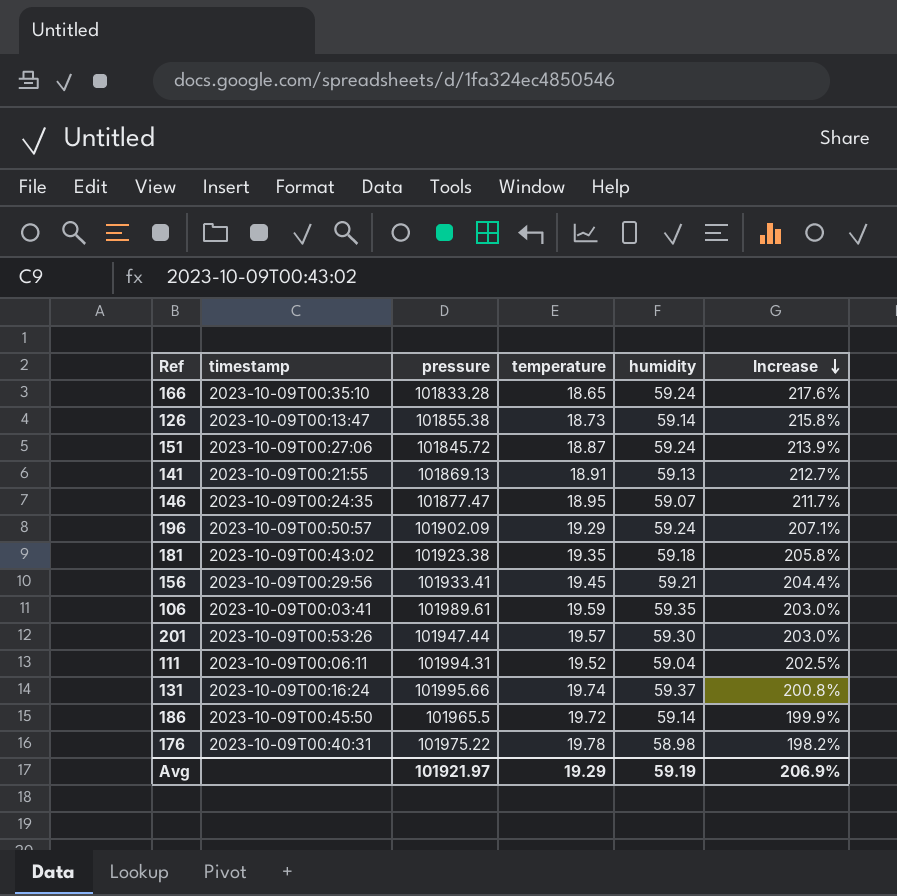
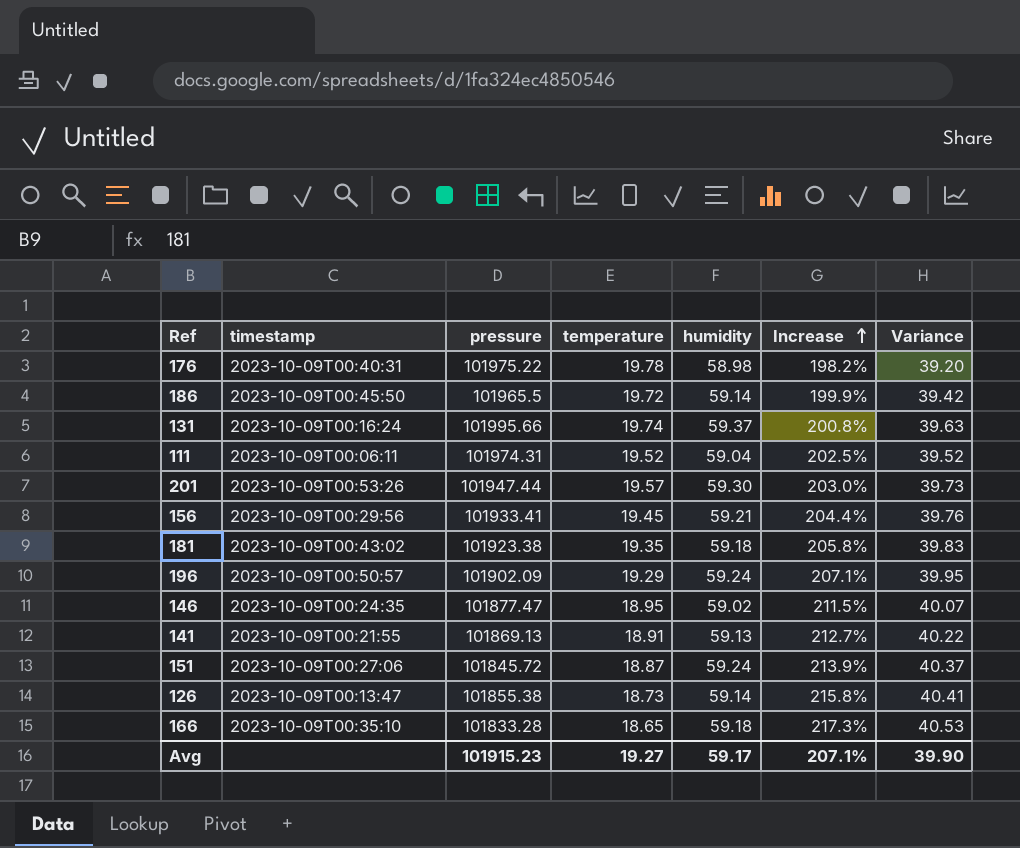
row order: Increase descending -> Increase ascending
column Variance | formula: none -> [humidity] - [temperature]
row 106: 2023-10-09T00:03:41 | 101989.61 | 19.59 | 59.35 | 203.0% -> none
111 | pressure: 101994.31 -> 101974.31
146 | humidity: 59.07 -> 59.02
146 | Increase: 211.7% -> 211.5%
166 | humidity: 59.24 -> 59.18
166 | Increase: 217.6% -> 217.3%
Avg | pressure: 101921.97 -> 101915.23
Avg | temperature: 19.29 -> 19.27
Avg | humidity: 59.19 -> 59.17
Avg | Increase: 206.9% -> 207.1%

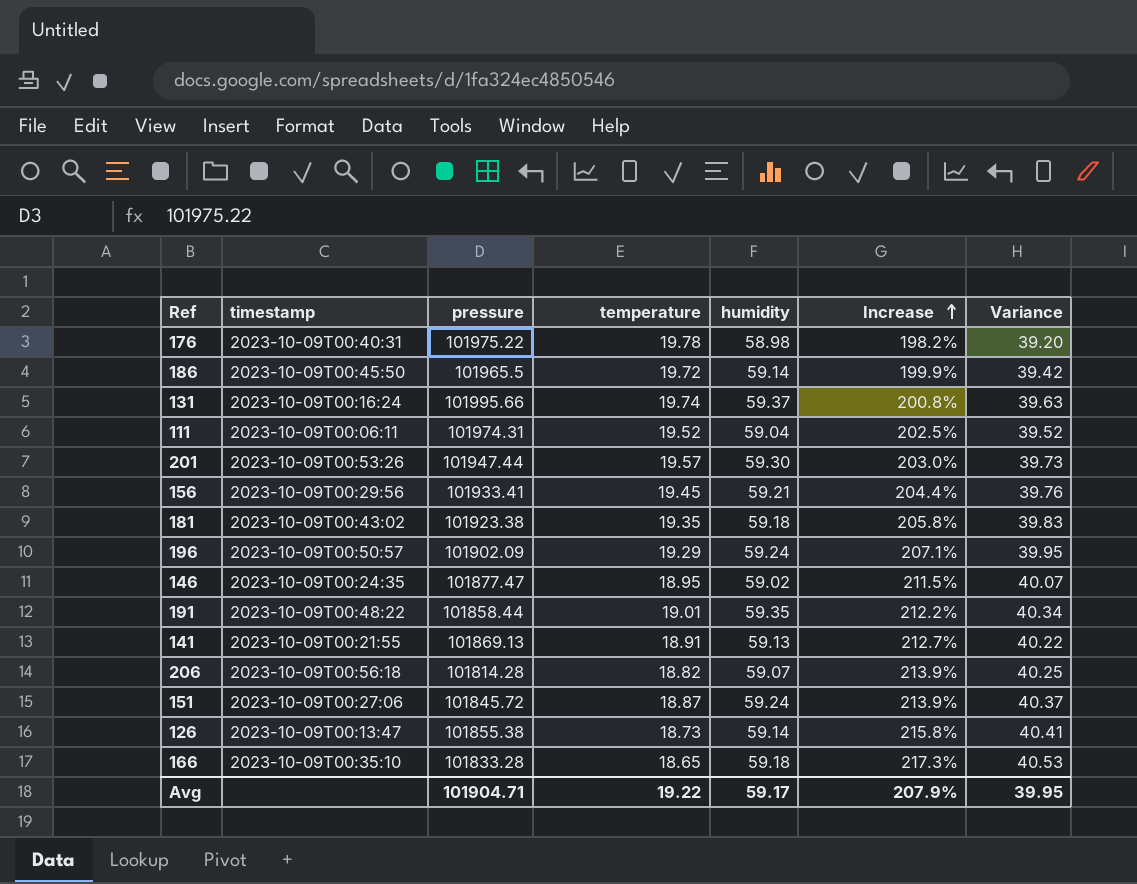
row 191: none -> 2023-10-09T00:48:22 | 101858.44 | 19.01 | 59.35 | 212.2% | 40.34
row 206: none -> 2023-10-09T00:56:18 | 101814.28 | 18.82 | 59.07 | 213.9% | 40.25
Avg | pressure: 101915.23 -> 101904.71
Avg | temperature: 19.27 -> 19.22
Avg | Increase: 207.1% -> 207.9%
Avg | Variance: 39.90 -> 39.95

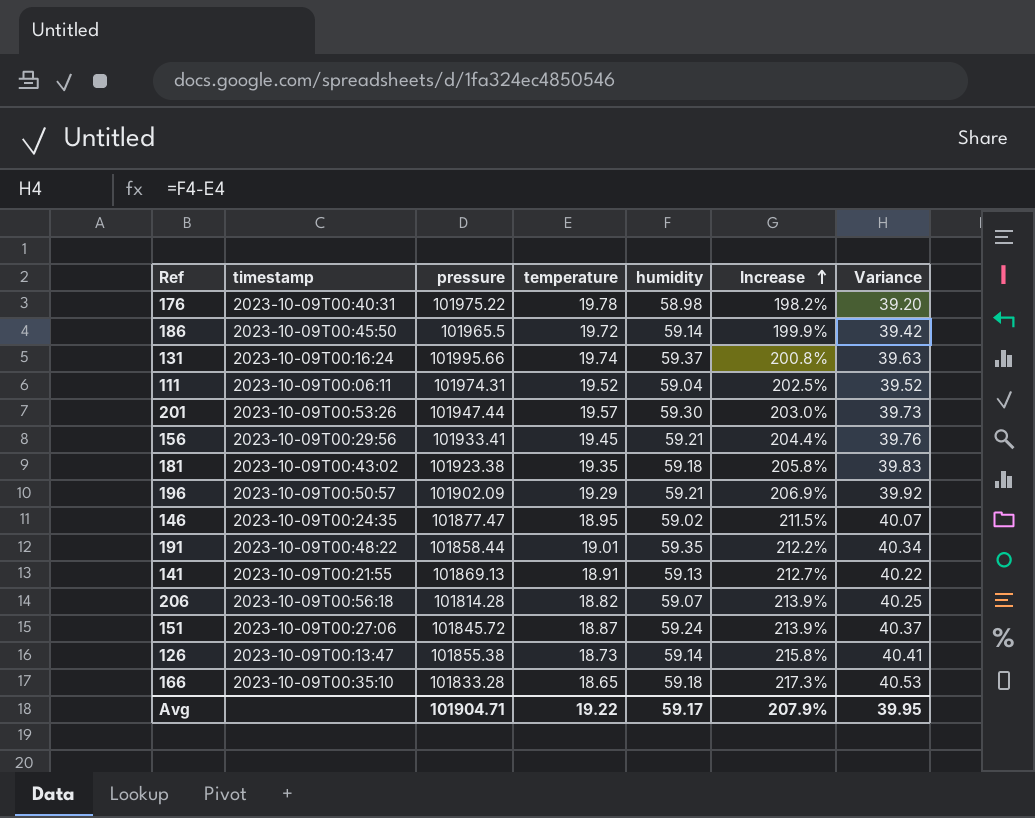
196 | humidity: 59.24 -> 59.21
196 | Increase: 207.1% -> 206.9%
196 | Variance: 39.95 -> 39.92

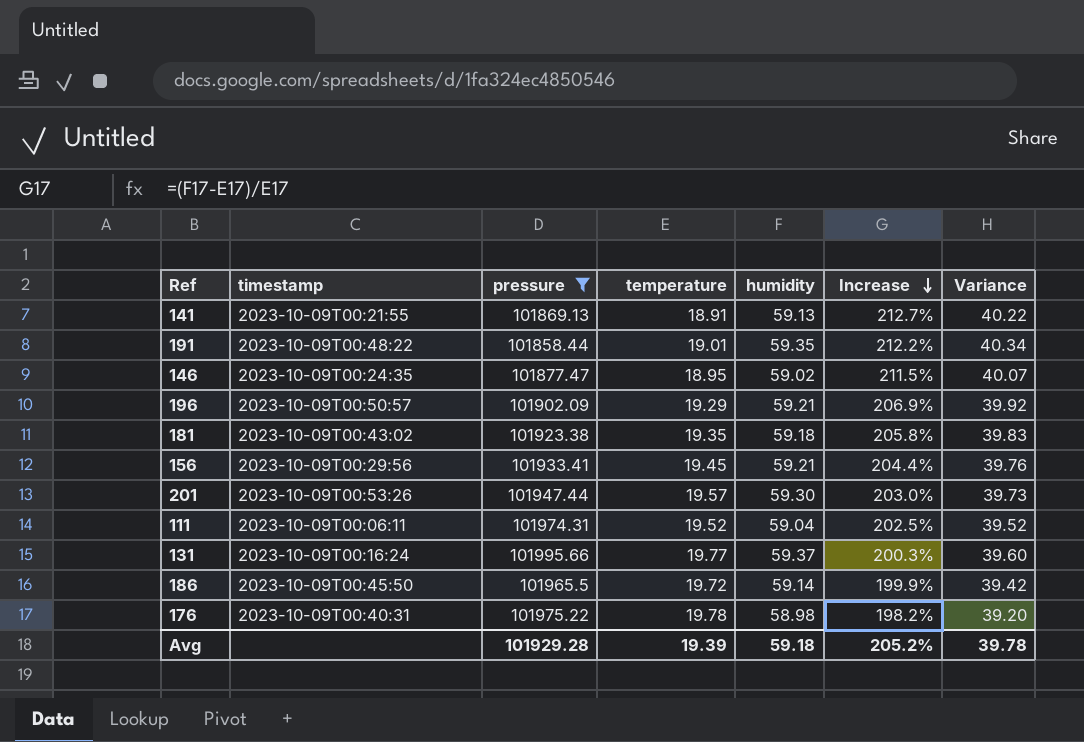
filter: none -> pressure >= 101858.44
row order: Increase ascending -> Increase descending
131 | temperature: 19.74 -> 19.77
131 | Increase: 200.8% -> 200.3%
131 | Variance: 39.63 -> 39.60
Avg | pressure: 101904.71 -> 101929.28
Avg | temperature: 19.22 -> 19.39
Avg | humidity: 59.17 -> 59.18
Avg | Increase: 207.9% -> 205.2%
Avg | Variance: 39.95 -> 39.78

